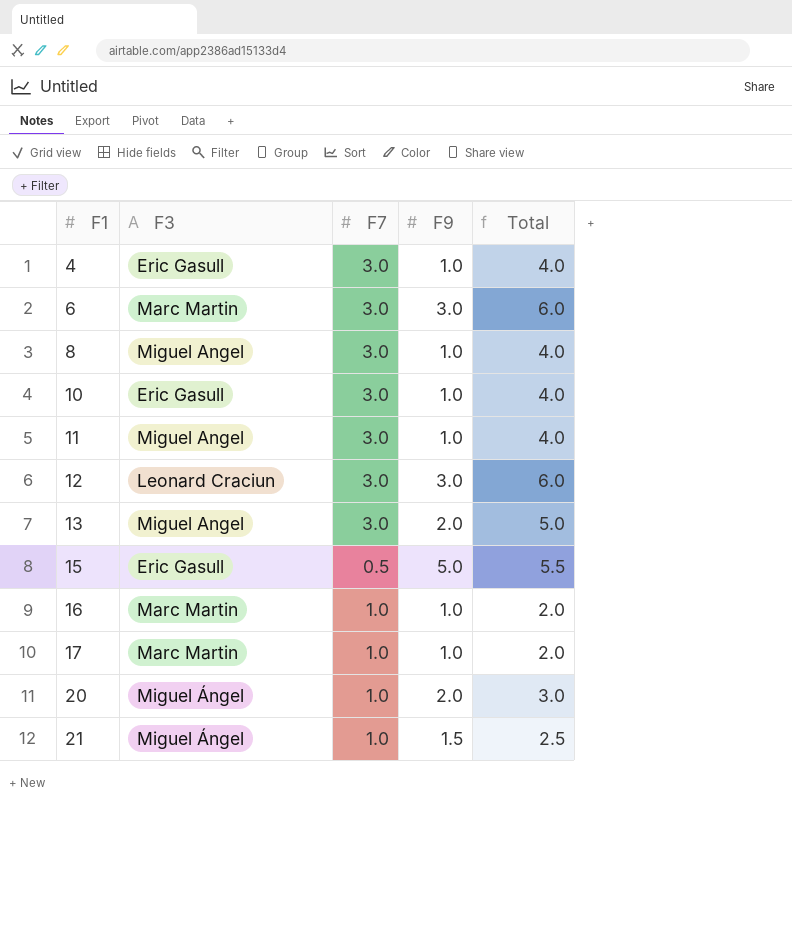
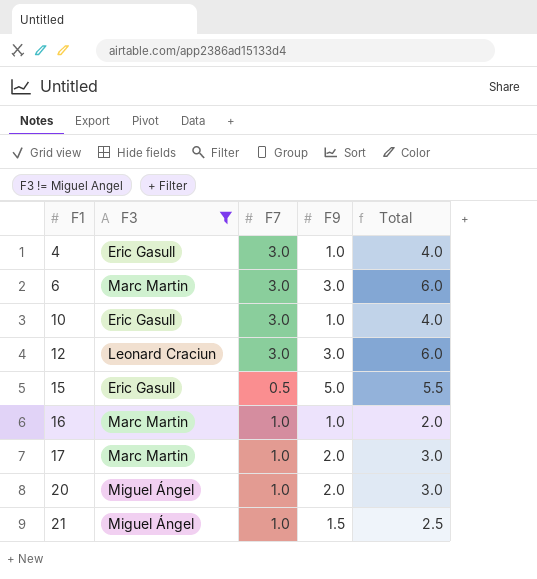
filter: none -> F3 != Miguel Angel
17 | F9: 1.0 -> 2.0
17 | Total: 2.0 -> 3.0

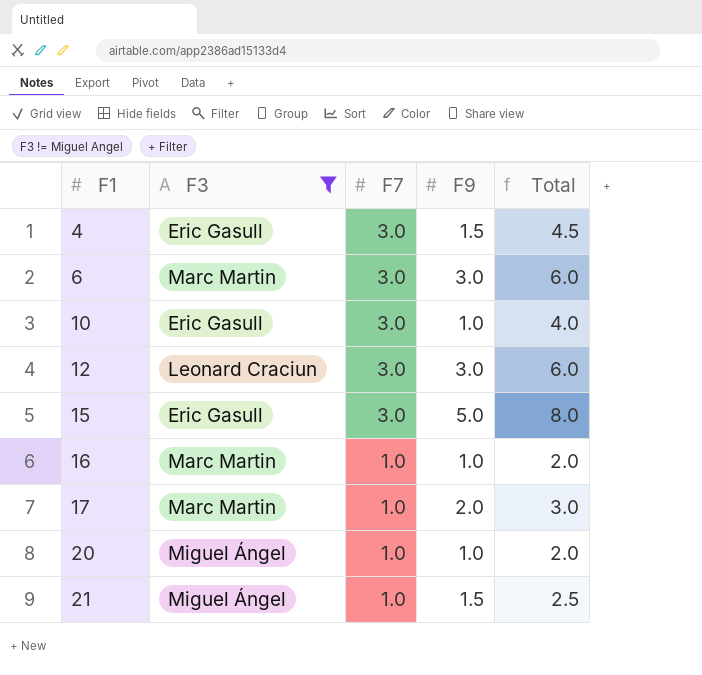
4 | F9: 1.0 -> 1.5
4 | Total: 4.0 -> 4.5
15 | F7: 0.5 -> 3.0
15 | Total: 5.5 -> 8.0
20 | F9: 2.0 -> 1.0
20 | Total: 3.0 -> 2.0

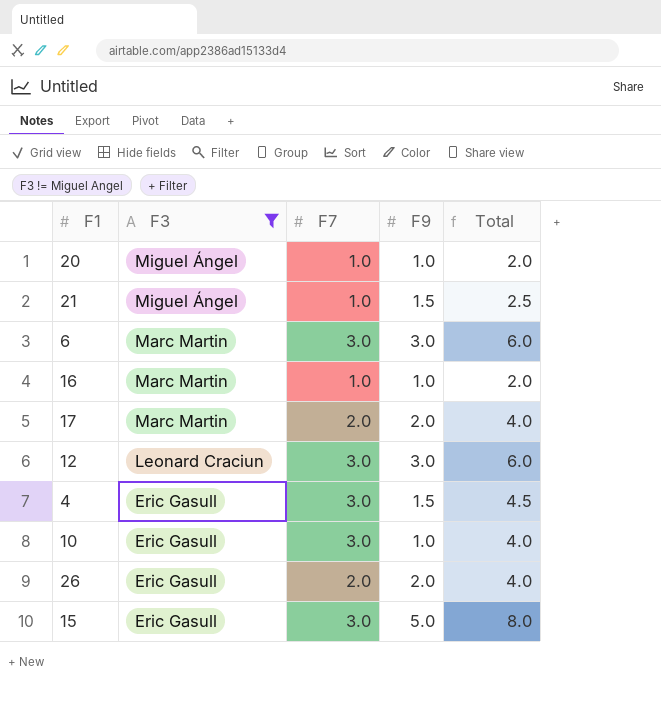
row order: F1 ascending -> F3 descending
17 | F7: 1.0 -> 2.0
17 | Total: 3.0 -> 4.0
row 26: none -> Eric Gasull | 2.0 | 2.0 | 4.0

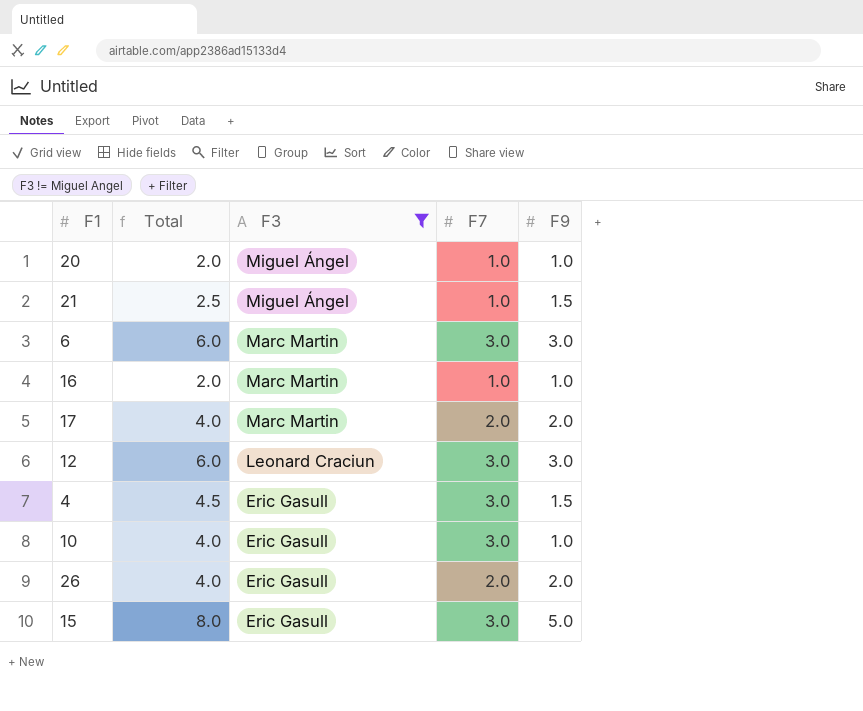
column Total | position: 5 -> 2

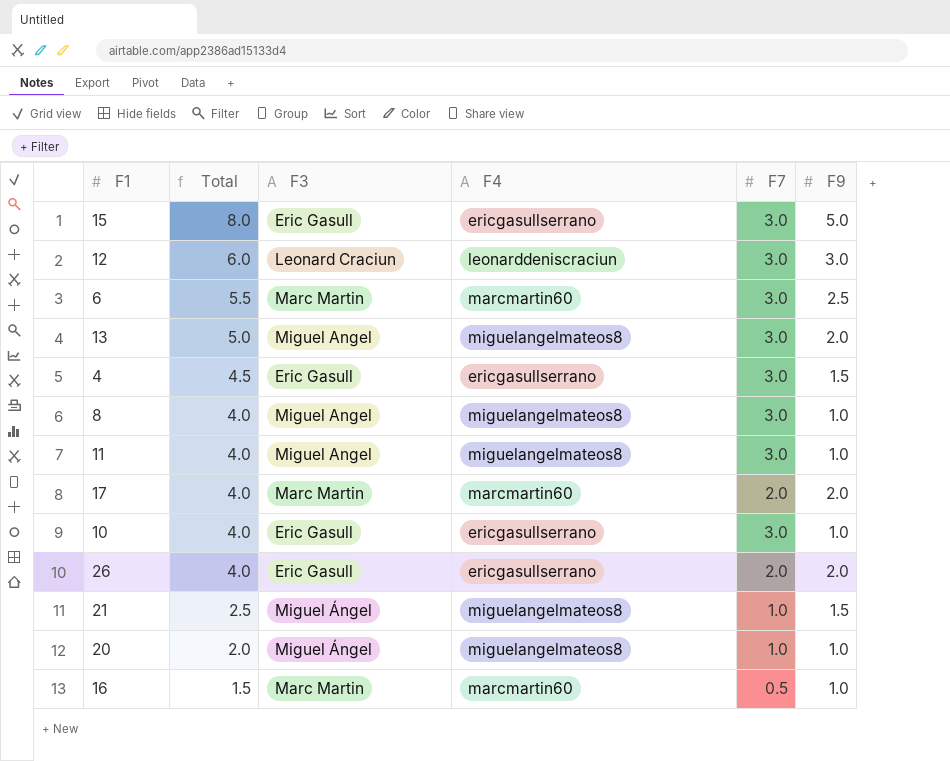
filter: F3 != Miguel Angel -> none
row order: F3 descending -> Total descending
column F4 | position: none -> 4
6 | Total: 6.0 -> 5.5
6 | F9: 3.0 -> 2.5
16 | Total: 2.0 -> 1.5
16 | F7: 1.0 -> 0.5

